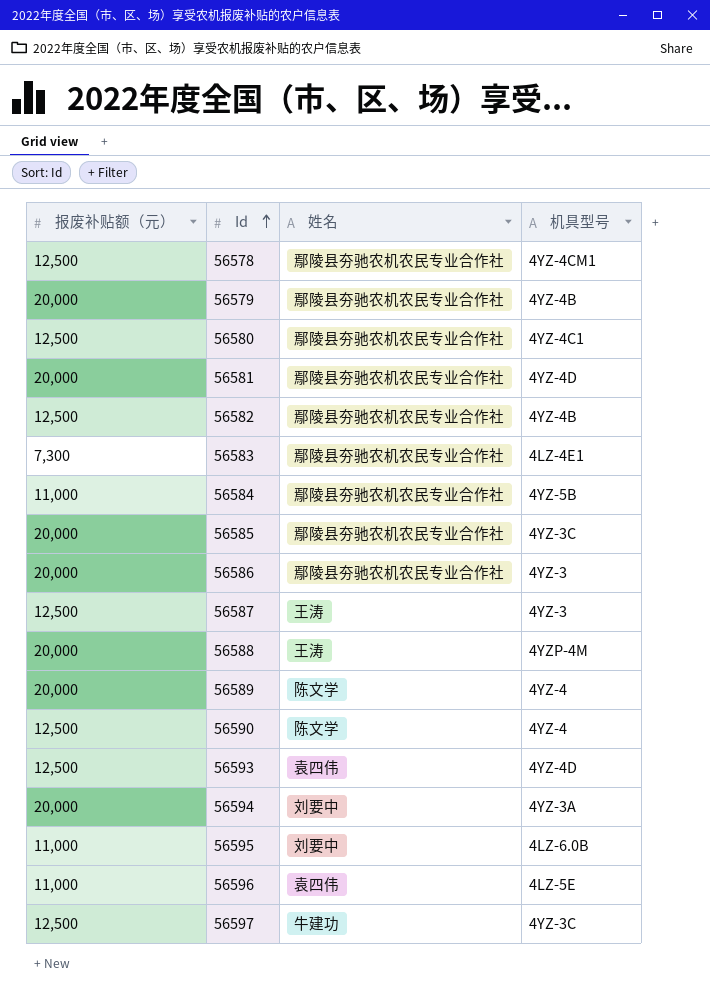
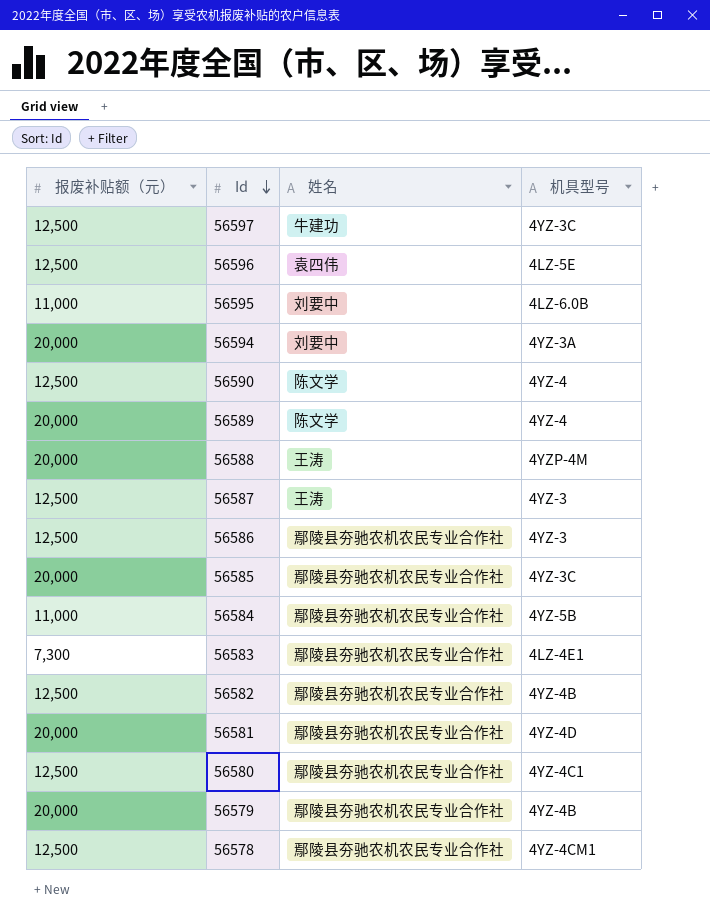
row order: Id ascending -> Id descending
row 56593: 12,500 | 袁四伟 | 4YZ-4D -> none
56596 | 报废补贴额（元）: 11,000 -> 12,500
56586 | 报废补贴额（元）: 20,000 -> 12,500

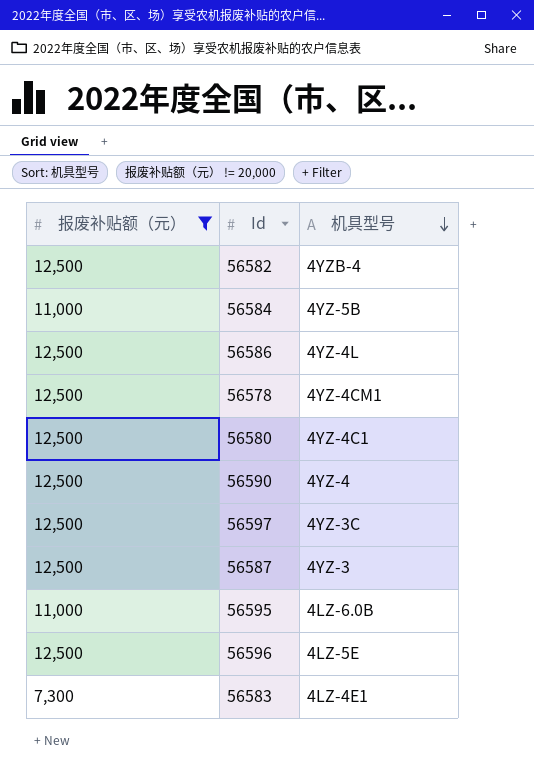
filter: none -> 报废补贴额（元） != 20,000
row order: Id descending -> 机具型号 descending
column 姓名 | position: 3 -> none
56582 | 机具型号: 4YZ-4B -> 4YZB-4
56586 | 机具型号: 4YZ-3 -> 4YZ-4L

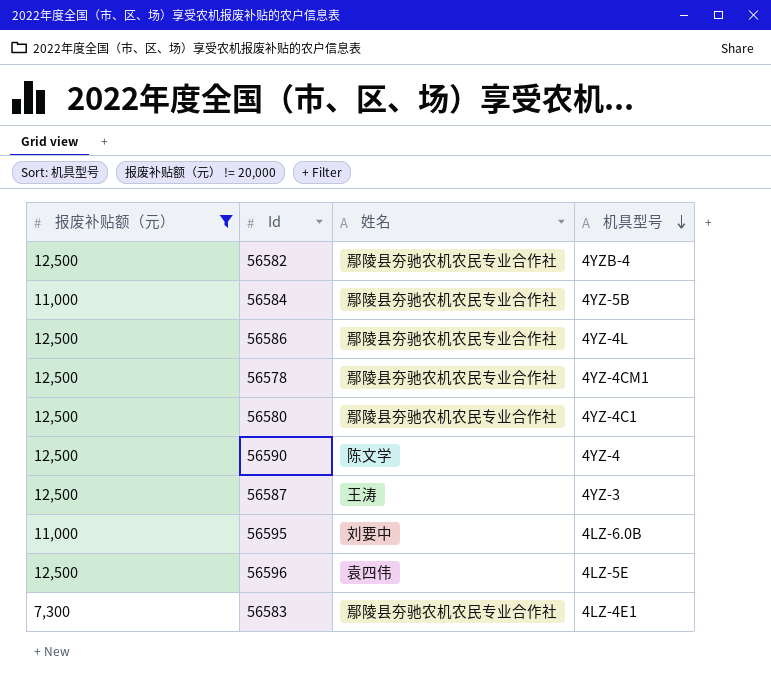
column 姓名 | position: none -> 3
row 56597: 12,500 | 4YZ-3C -> none

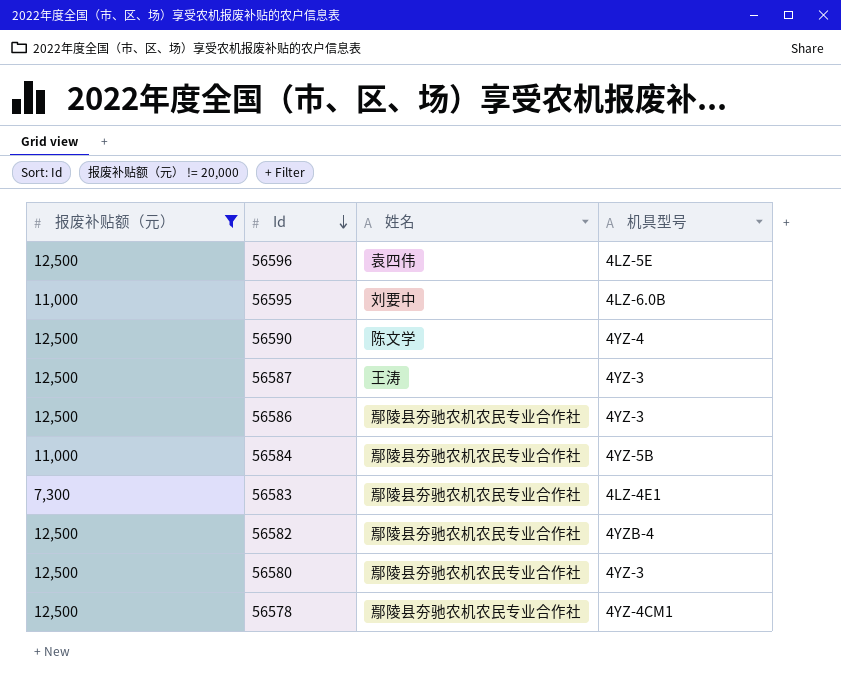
row order: 机具型号 descending -> Id descending
56586 | 机具型号: 4YZ-4L -> 4YZ-3
56580 | 机具型号: 4YZ-4C1 -> 4YZ-3

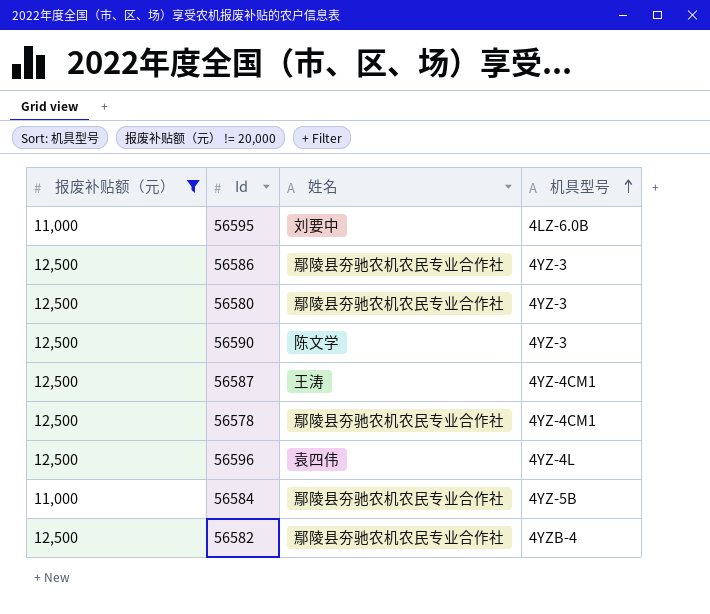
row order: Id descending -> 机具型号 ascending
row 56583: 7,300 | 鄢陵县夯驰农机农民专业合作社 | 4LZ-4E1 -> none
56590 | 机具型号: 4YZ-4 -> 4YZ-3
56587 | 机具型号: 4YZ-3 -> 4YZ-4CM1
56596 | 机具型号: 4LZ-5E -> 4YZ-4L

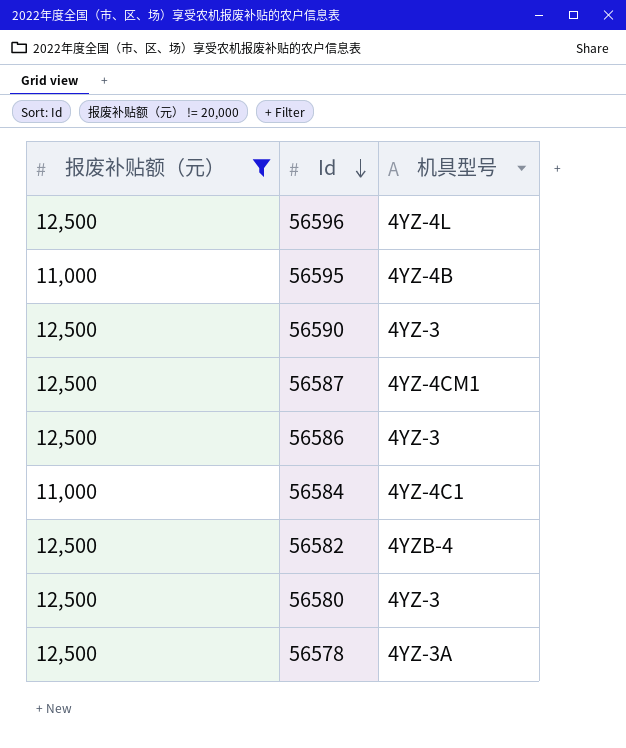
row order: 机具型号 ascending -> Id descending
column 姓名 | position: 3 -> none
56595 | 机具型号: 4LZ-6.0B -> 4YZ-4B
56584 | 机具型号: 4YZ-5B -> 4YZ-4C1
56578 | 机具型号: 4YZ-4CM1 -> 4YZ-3A

